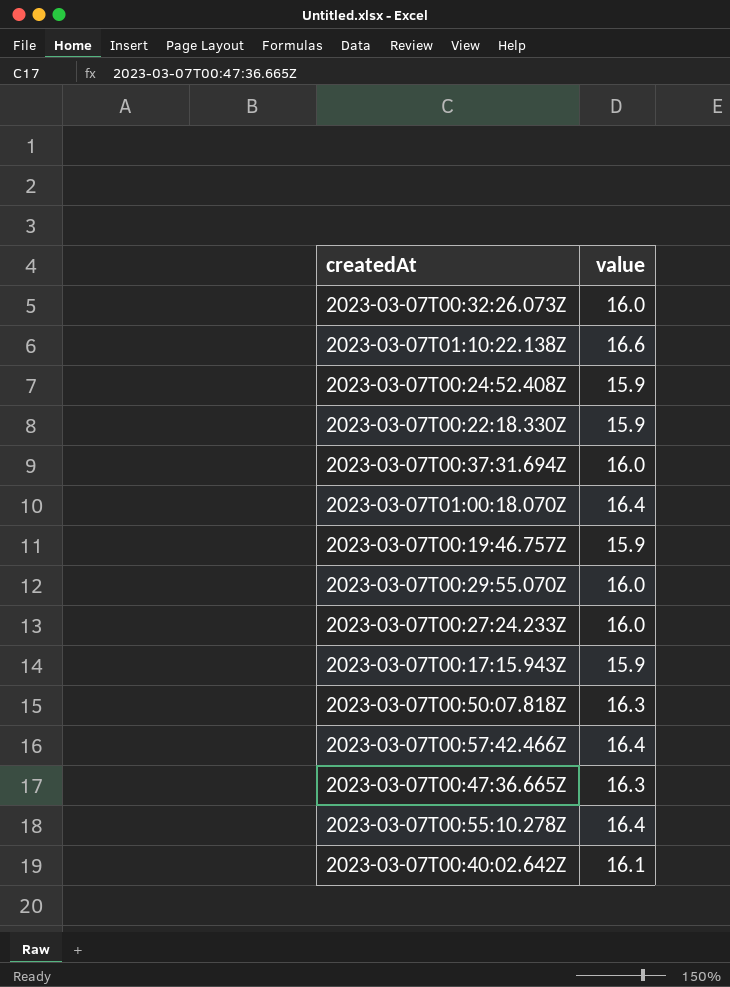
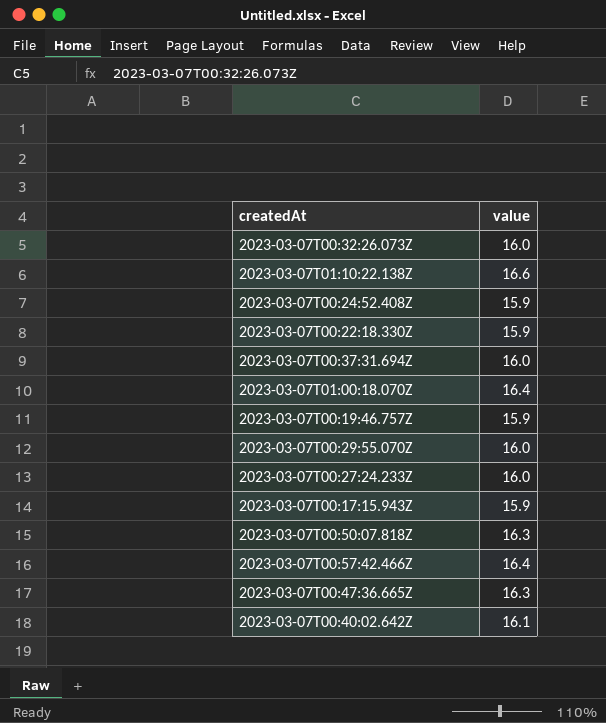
row 2023-03-07T00:55:10.278Z: 16.4 -> none

